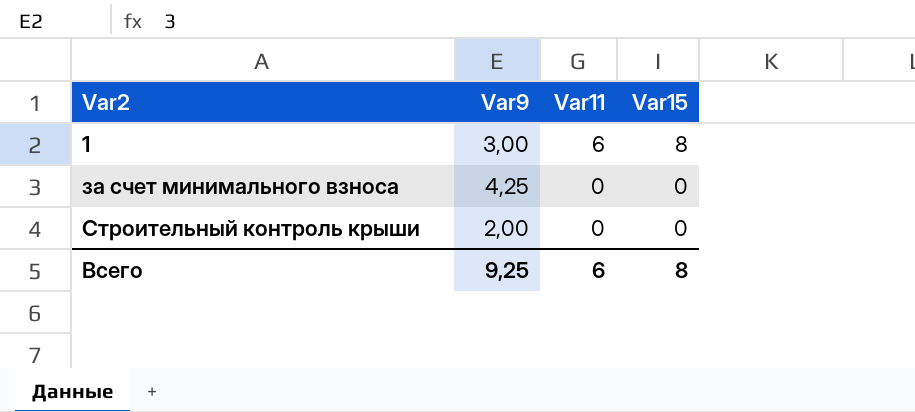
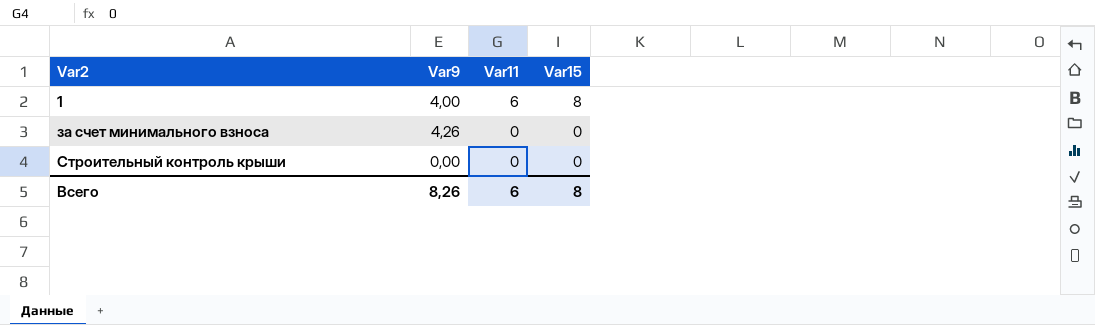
1 | Var9: 3,00 -> 4,00
за счет минимального взноса | Var9: 4,25 -> 4,26
Строительный контроль крыши | Var9: 2,00 -> 0,00
Всего | Var9: 9,25 -> 8,26

